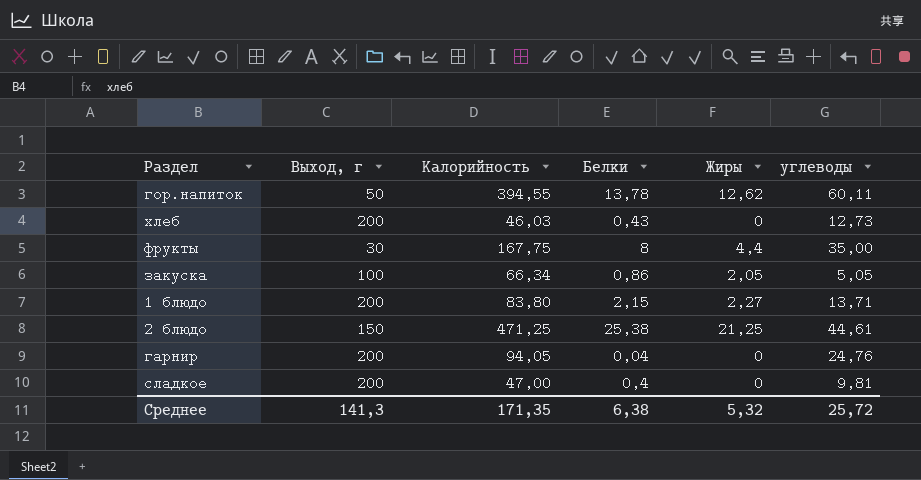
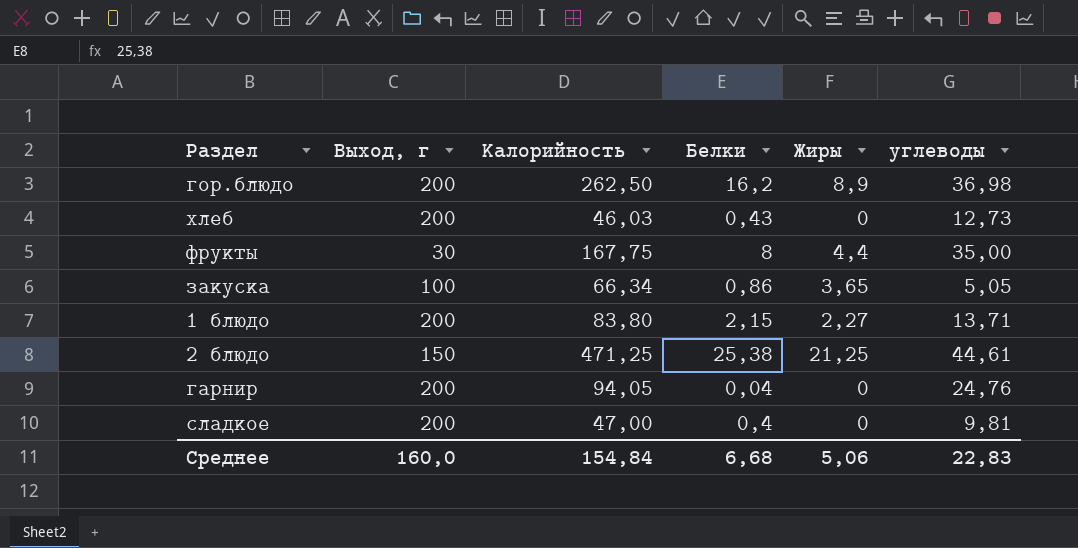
row гор.напиток: 50 | 394,55 | 13,78 | 12,62 | 60,11 -> none
row гор.блюдо: none -> 200 | 262,50 | 16,2 | 8,9 | 36,98
закуска | Жиры: 2,05 -> 3,65
Среднее | Выход, г: 141,3 -> 160,0
Среднее | Калорийность: 171,35 -> 154,84
Среднее | Белки: 6,38 -> 6,68
Среднее | Жиры: 5,32 -> 5,06
Среднее | углеводы: 25,72 -> 22,83

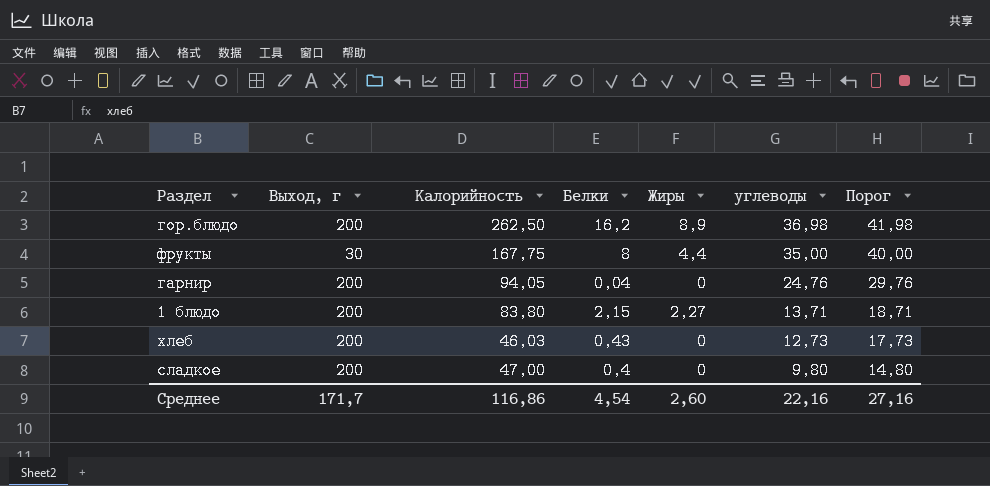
row order: none -> углеводы descending
column Порог | formula: none -> [углеводы] + 5
row закуска: 100 | 66,34 | 0,86 | 3,65 | 5,05 -> none
row 2 блюдо: 150 | 471,25 | 25,38 | 21,25 | 44,61 -> none
сладкое | углеводы: 9,81 -> 9,80
Среднее | Выход, г: 160,0 -> 171,7
Среднее | Калорийность: 154,84 -> 116,86
Среднее | Белки: 6,68 -> 4,54
Среднее | Жиры: 5,06 -> 2,60
Среднее | углеводы: 22,83 -> 22,16

